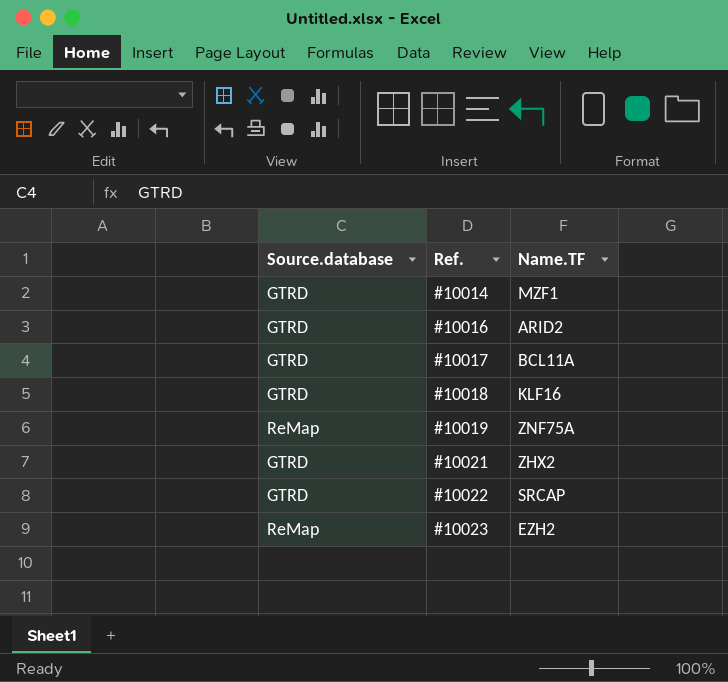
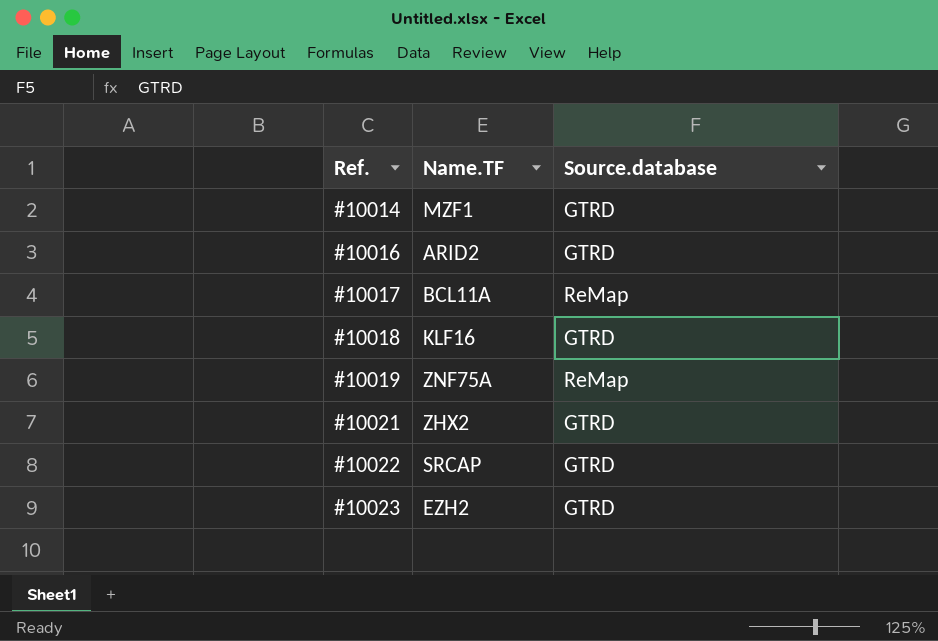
column Source.database | position: 1 -> 3
#10017 | Source.database: GTRD -> ReMap
#10023 | Source.database: ReMap -> GTRD

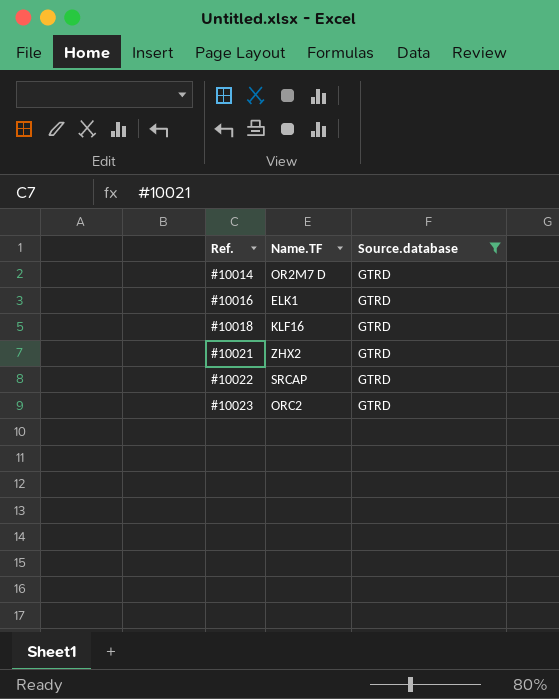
filter: none -> Source.database = GTRD
#10014 | Name.TF: MZF1 -> OR2M7 D
#10016 | Name.TF: ARID2 -> ELK1
#10023 | Name.TF: EZH2 -> ORC2

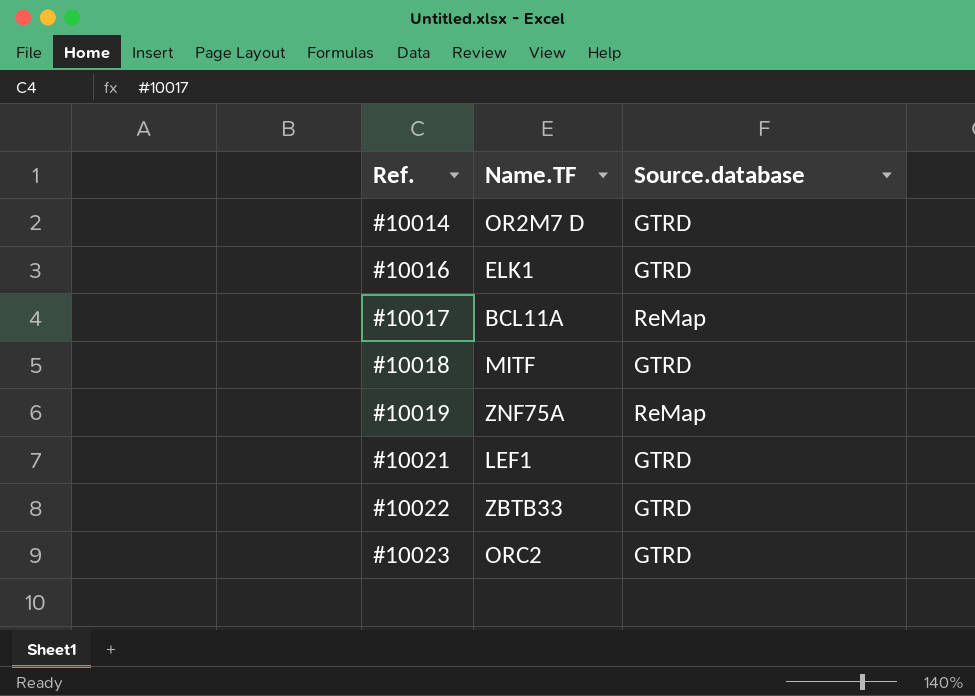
filter: Source.database = GTRD -> none
#10018 | Name.TF: KLF16 -> MITF
#10021 | Name.TF: ZHX2 -> LEF1
#10022 | Name.TF: SRCAP -> ZBTB33

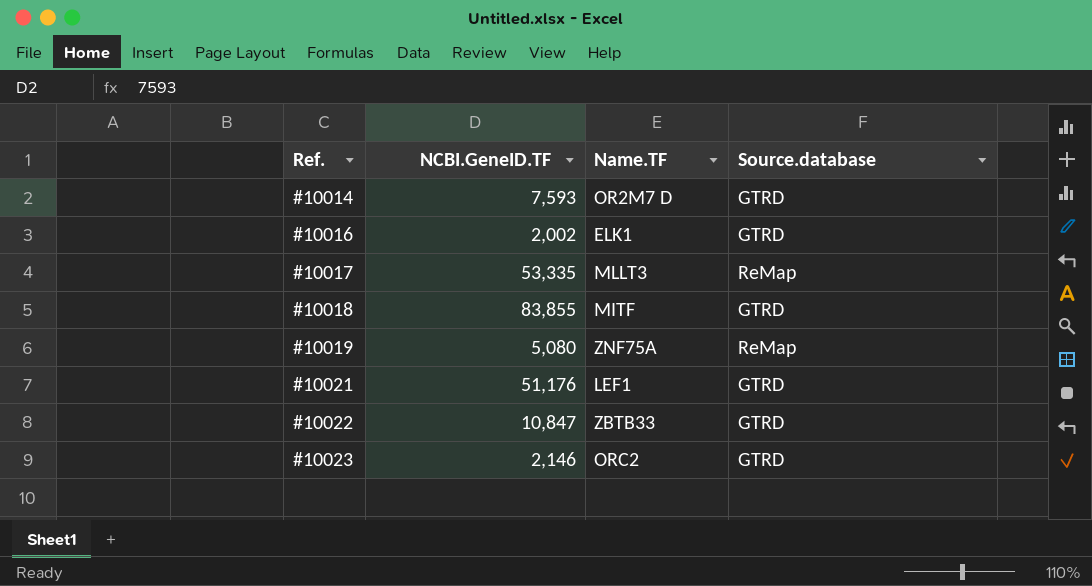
column NCBI.GeneID.TF | position: none -> 2
#10017 | Name.TF: BCL11A -> MLLT3

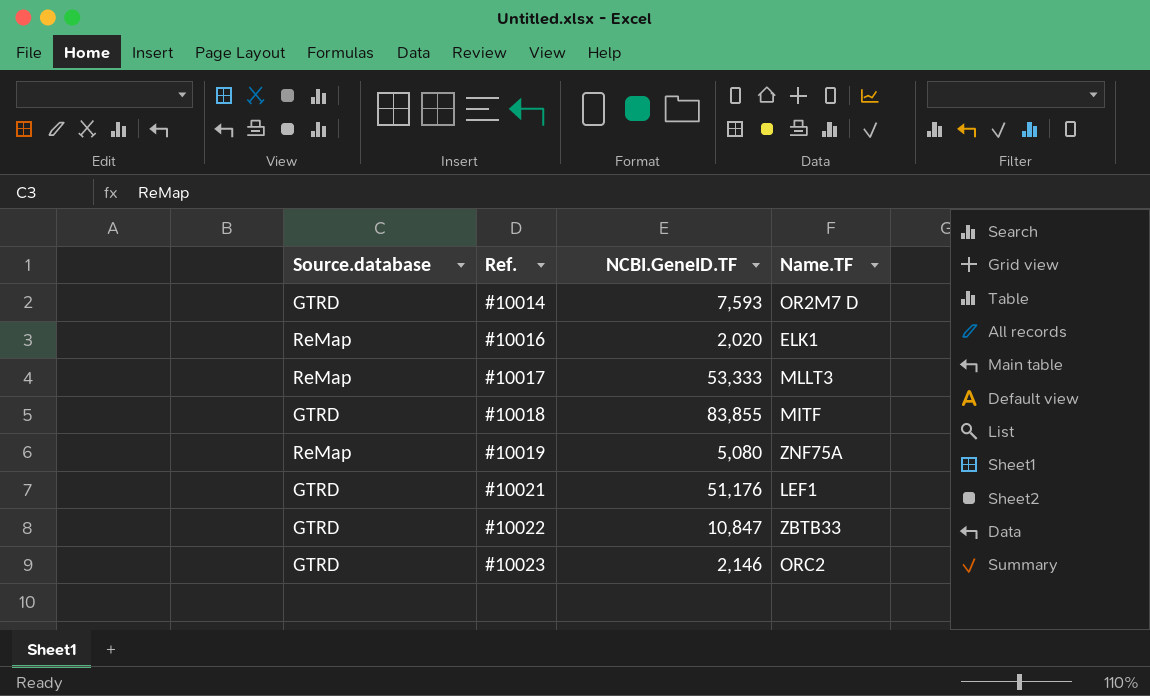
column Source.database | position: 4 -> 1
#10016 | Source.database: GTRD -> ReMap
#10016 | NCBI.GeneID.TF: 2,002 -> 2,020
#10017 | NCBI.GeneID.TF: 53,335 -> 53,333

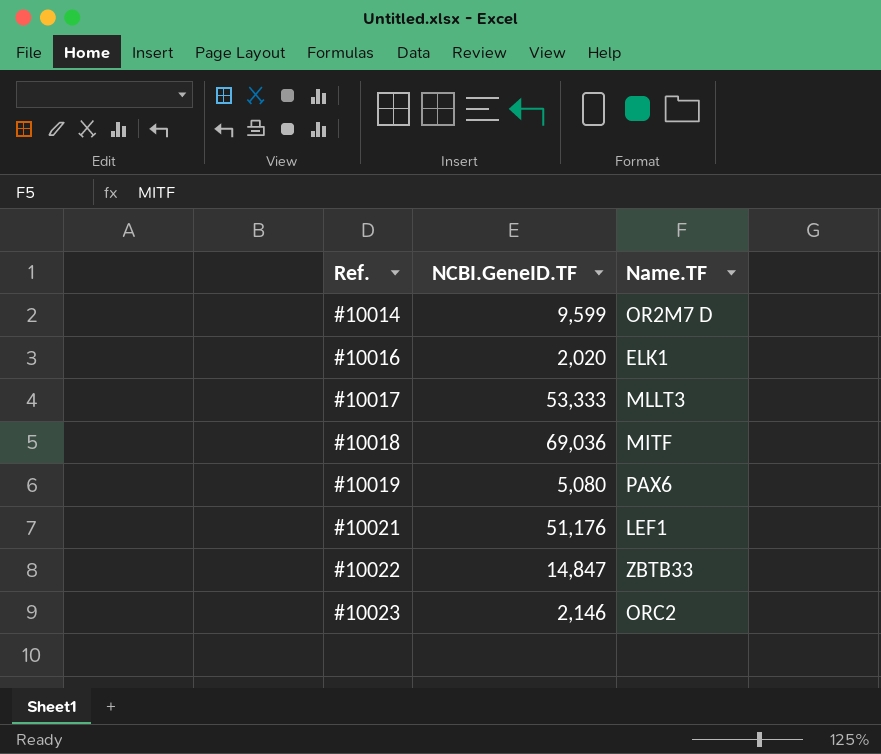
column Source.database | position: 1 -> none
#10014 | NCBI.GeneID.TF: 7,593 -> 9,599
#10018 | NCBI.GeneID.TF: 83,855 -> 69,036
#10019 | Name.TF: ZNF75A -> PAX6
#10022 | NCBI.GeneID.TF: 10,847 -> 14,847

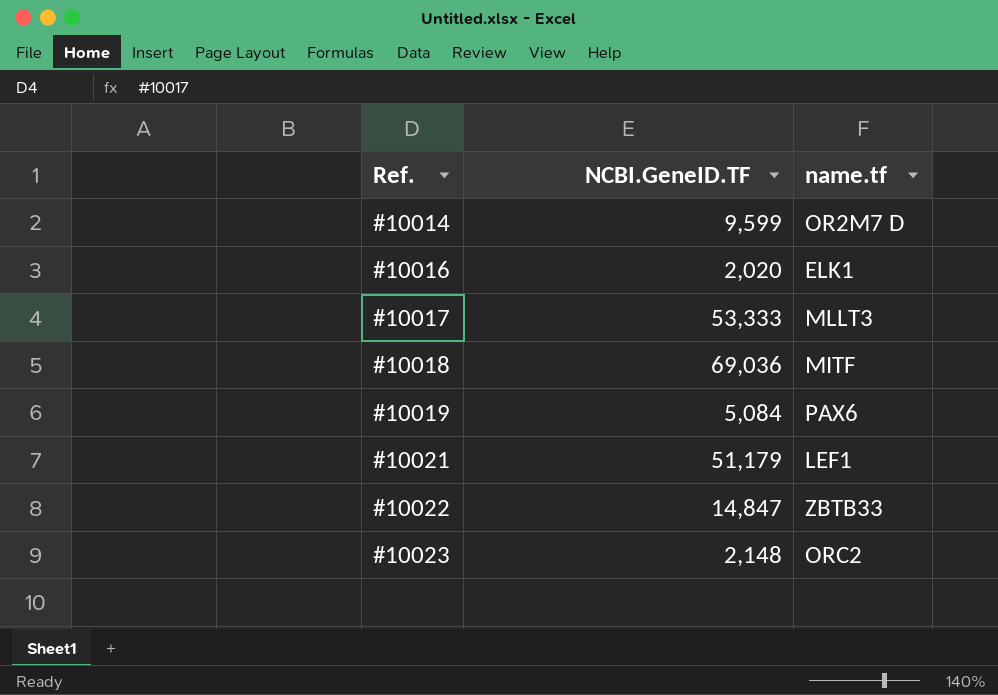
column name: Name.TF -> name.tf
#10019 | NCBI.GeneID.TF: 5,080 -> 5,084
#10021 | NCBI.GeneID.TF: 51,176 -> 51,179
#10023 | NCBI.GeneID.TF: 2,146 -> 2,148

